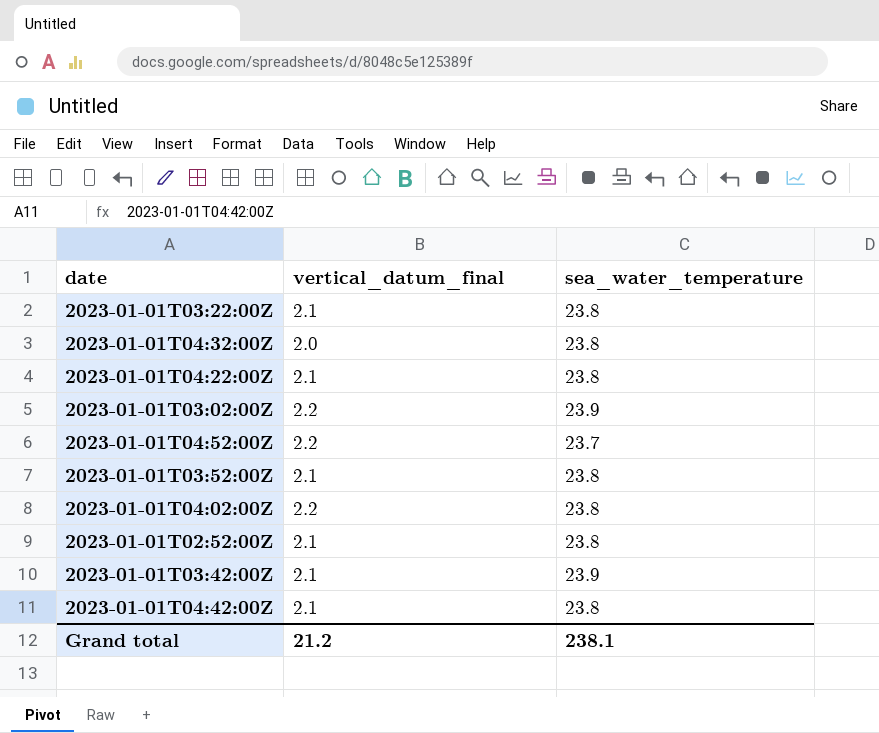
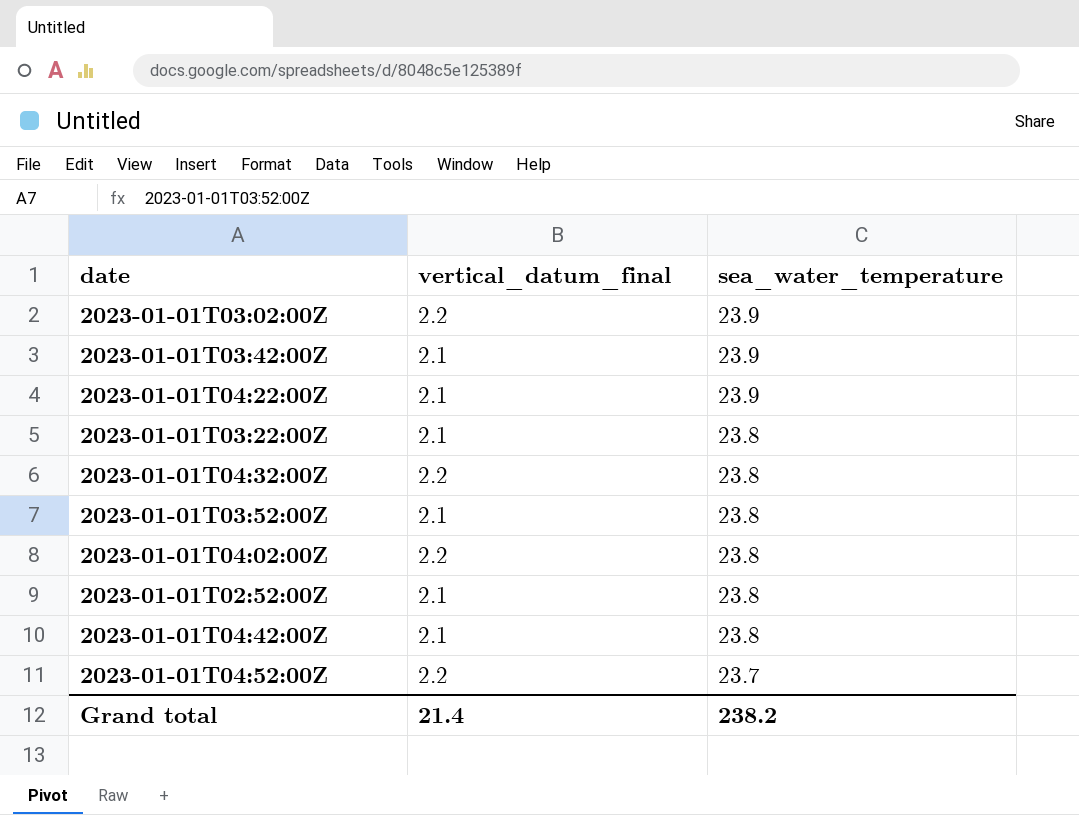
row order: none -> sea_water_temperature descending
2023-01-01T04:22:00Z | sea_water_temperature: 23.8 -> 23.9
2023-01-01T04:32:00Z | vertical_datum_final: 2.0 -> 2.2
Grand total | vertical_datum_final: 21.2 -> 21.4
Grand total | sea_water_temperature: 238.1 -> 238.2

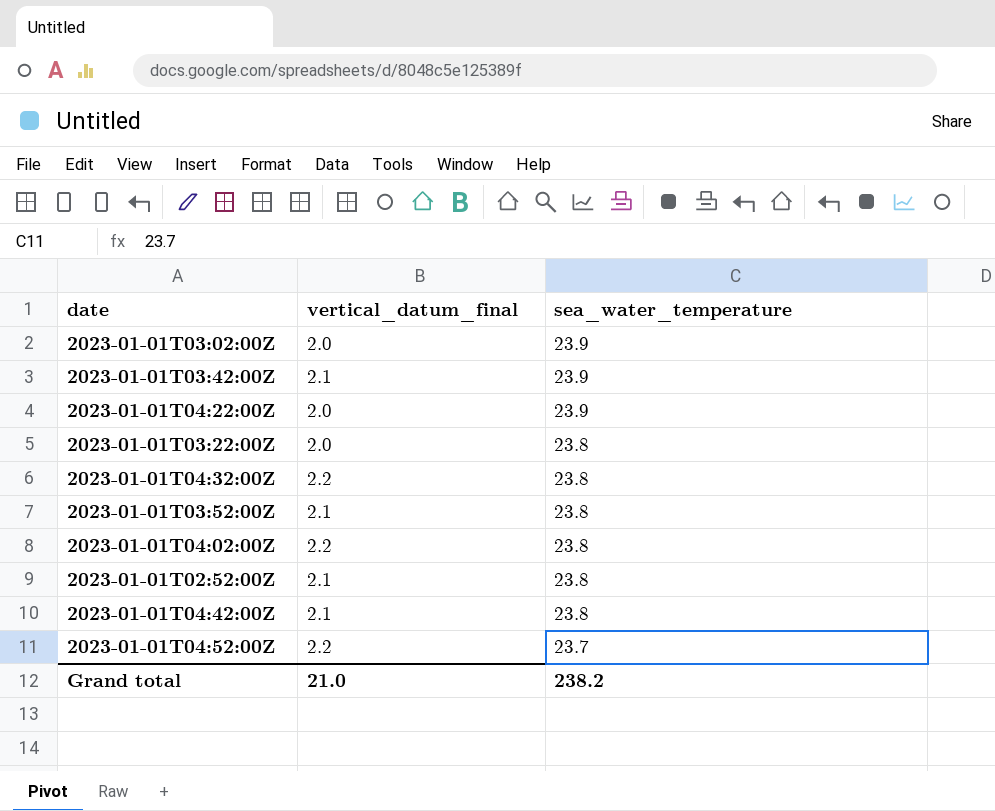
2023-01-01T03:02:00Z | vertical_datum_final: 2.2 -> 2.0
2023-01-01T04:22:00Z | vertical_datum_final: 2.1 -> 2.0
2023-01-01T03:22:00Z | vertical_datum_final: 2.1 -> 2.0
Grand total | vertical_datum_final: 21.4 -> 21.0

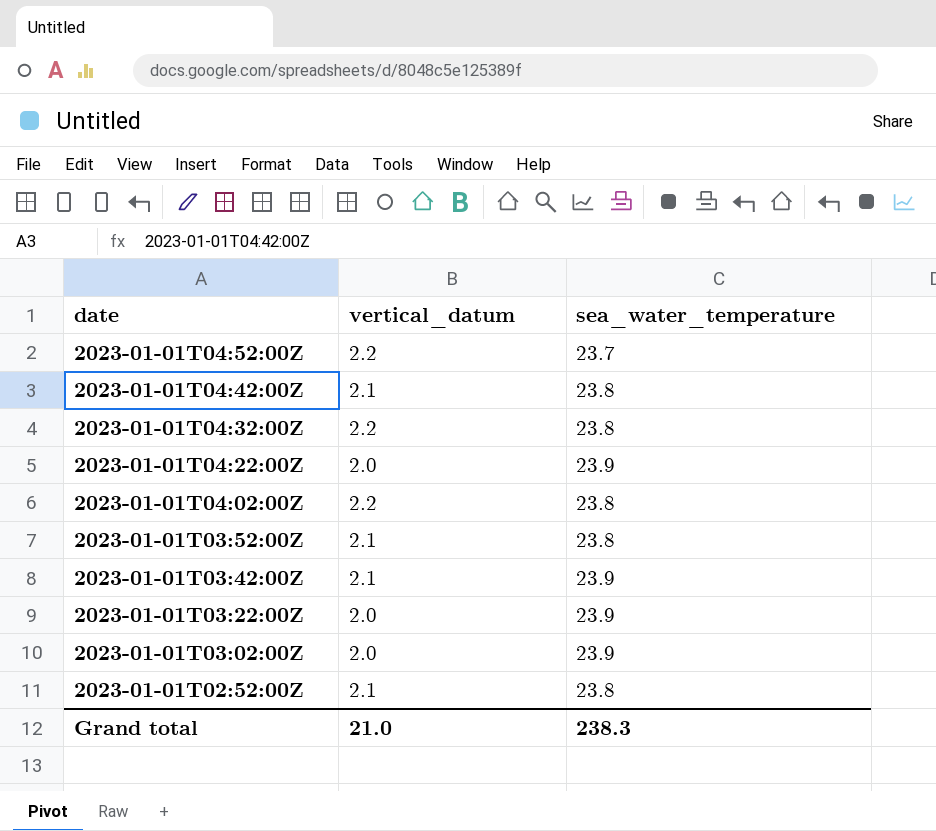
row order: sea_water_temperature descending -> date descending
column name: vertical_datum_final -> vertical_datum
2023-01-01T03:22:00Z | sea_water_temperature: 23.8 -> 23.9
Grand total | sea_water_temperature: 238.2 -> 238.3

